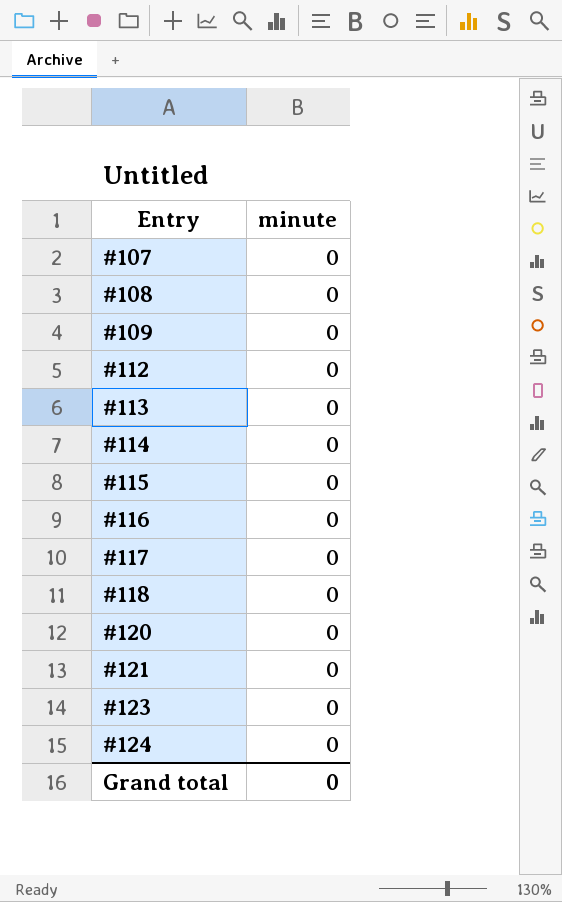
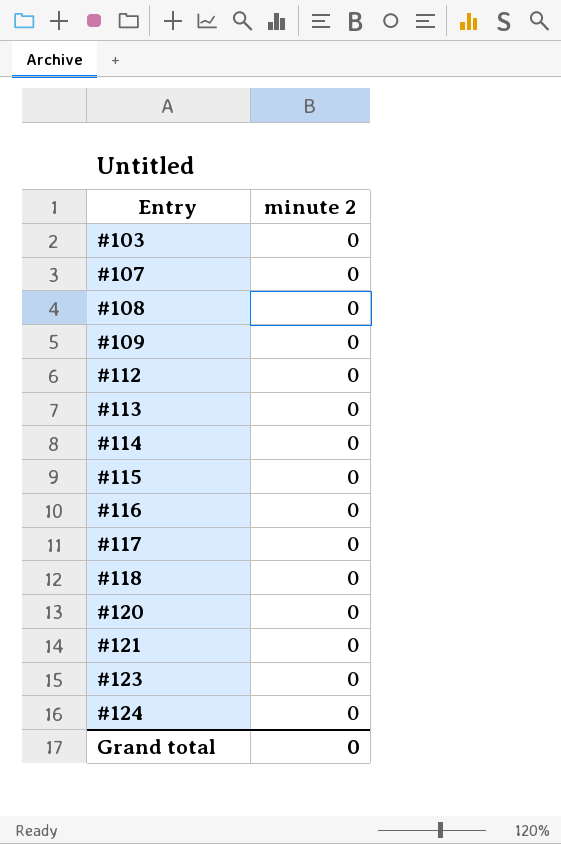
column name: minute -> minute 2
row #103: none -> 0

